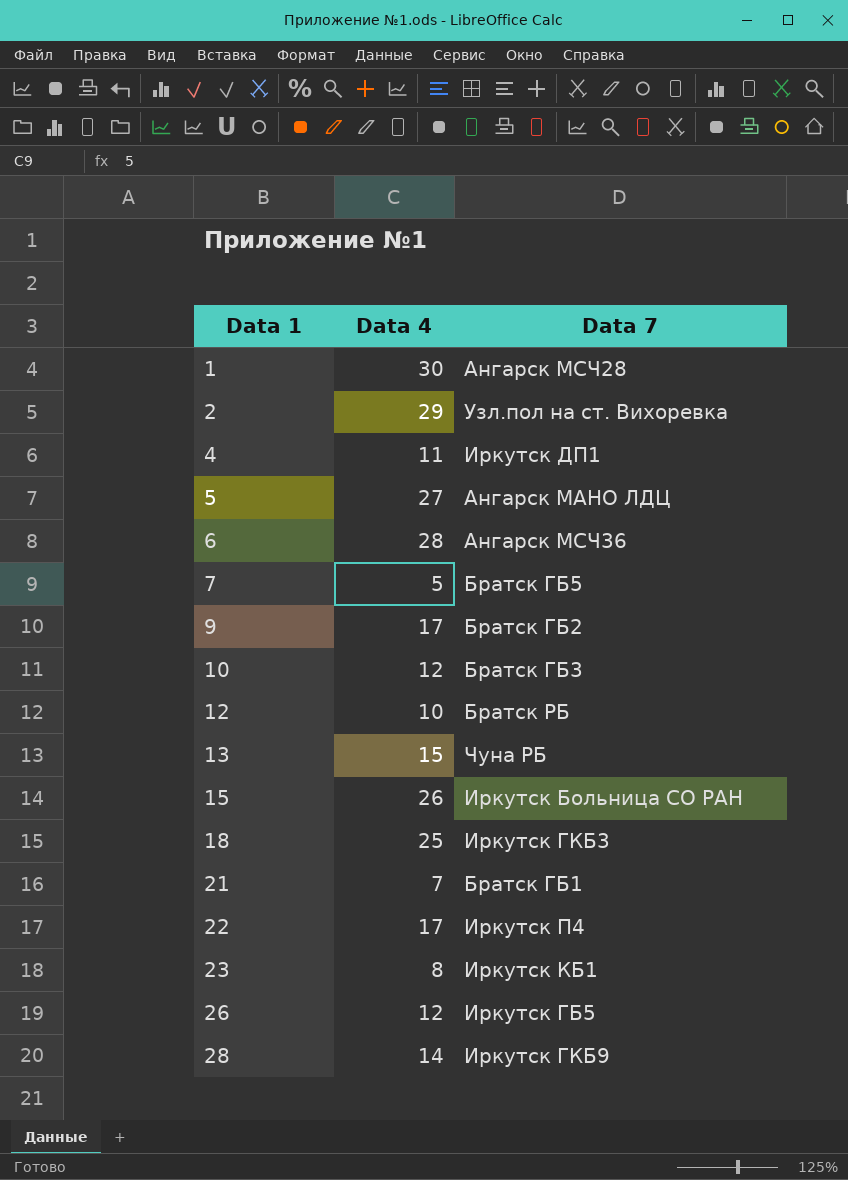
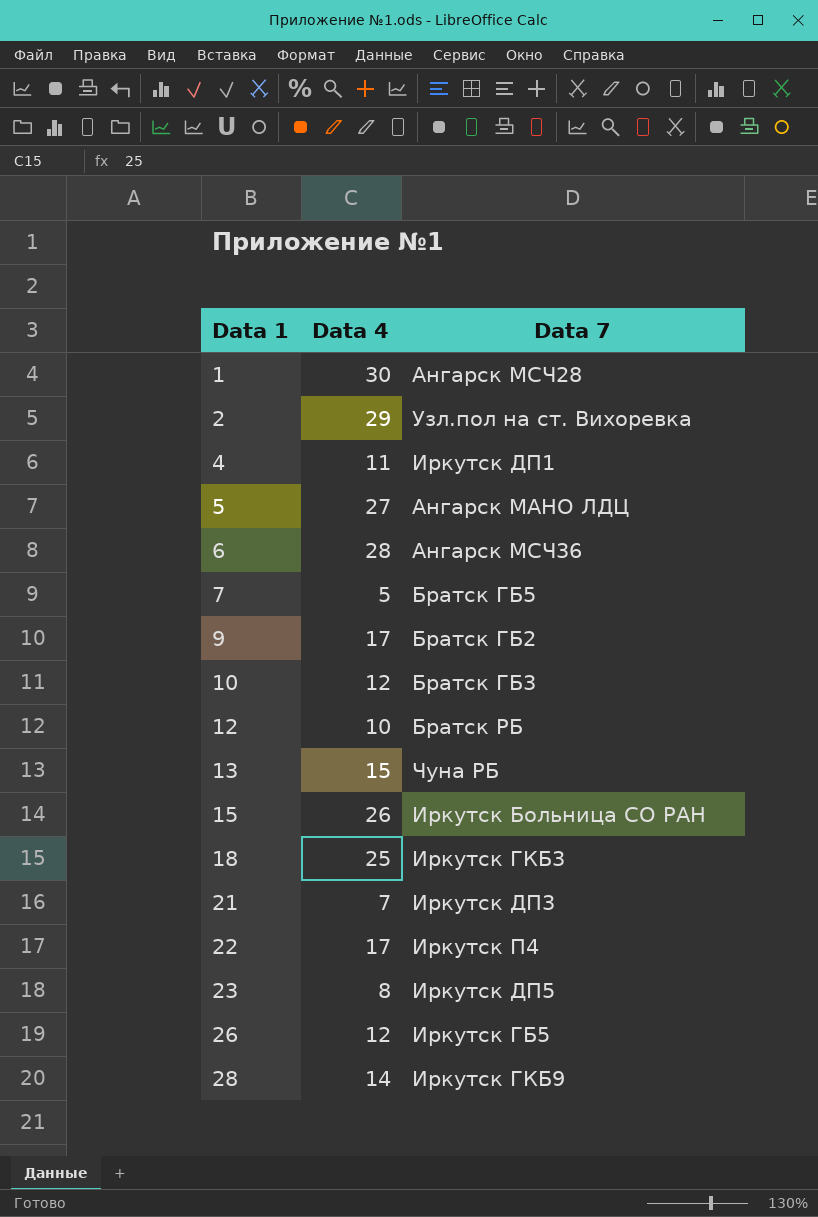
21 | Data 7: Братск ГБ1 -> Иркутск ДП3
23 | Data 7: Иркутск КБ1 -> Иркутск ДП5

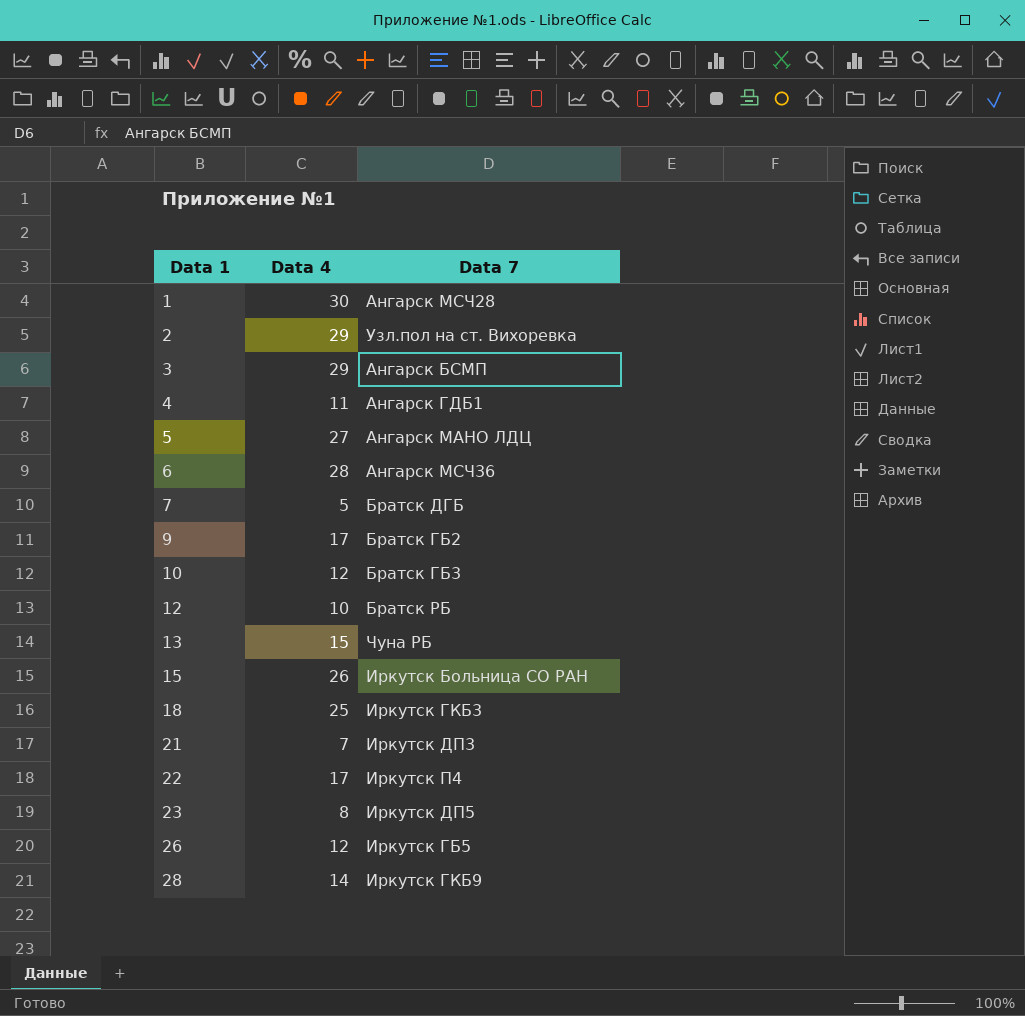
row 3: none -> 29 | Ангарск БСМП
4 | Data 7: Иркутск ДП1 -> Ангарск ГДБ1
7 | Data 7: Братск ГБ5 -> Братск ДГБ

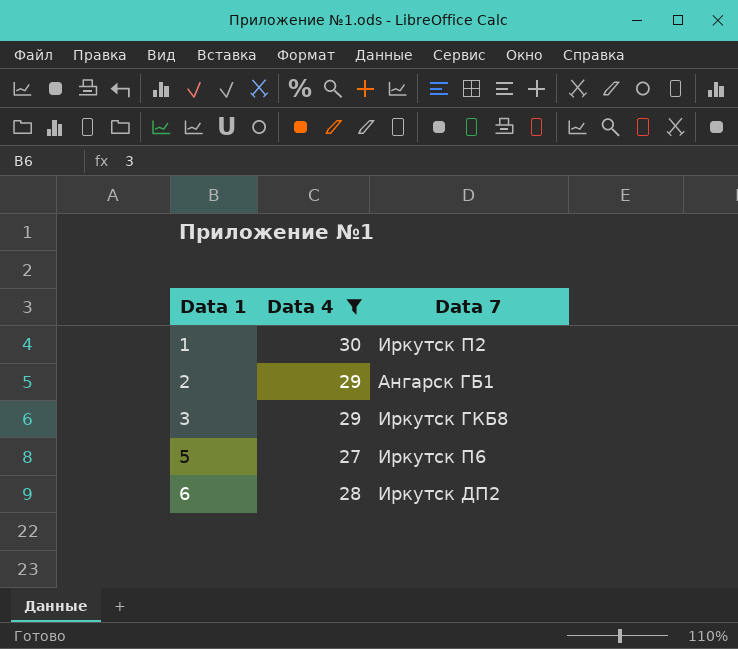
filter: none -> Data 4 >= 27
1 | Data 7: Ангарск МСЧ28 -> Иркутск П2
2 | Data 7: Узл.пол на ст. Вихоревка -> Ангарск ГБ1
3 | Data 7: Ангарск БСМП -> Иркутск ГКБ8
5 | Data 7: Ангарск МАНО ЛДЦ -> Иркутск П6
6 | Data 7: Ангарск МСЧ36 -> Иркутск ДП2

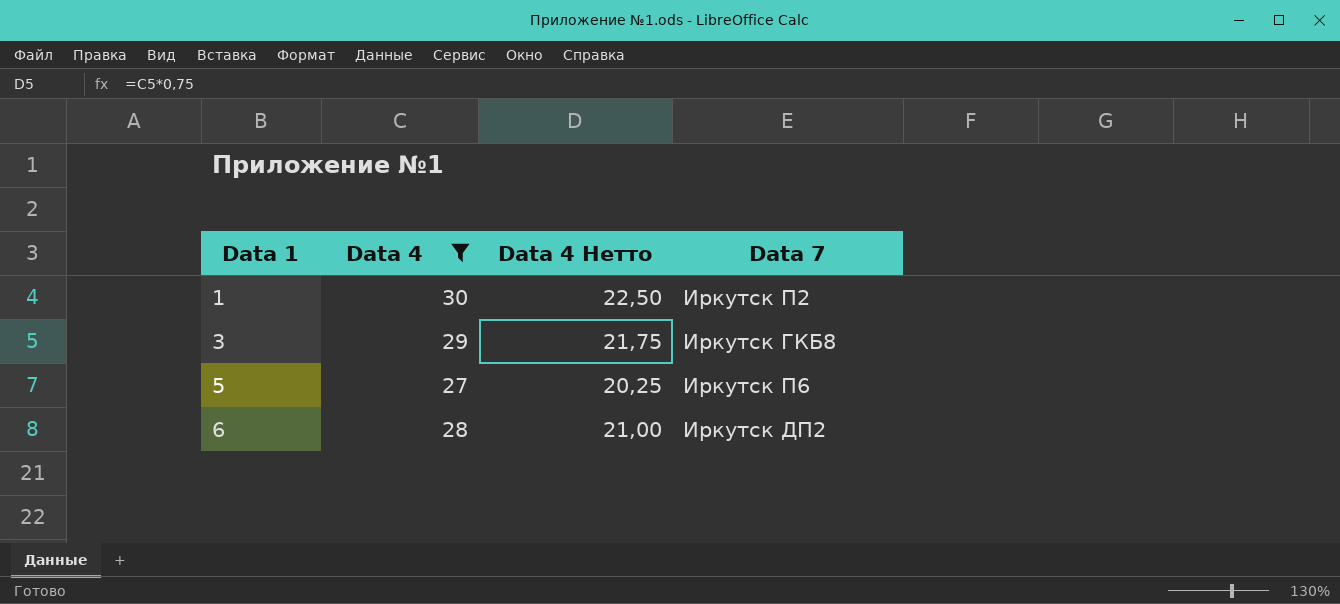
column Data 4 Нетто | formula: none -> [Data 4] * 0,75
row 2: 29 | Ангарск ГБ1 -> none

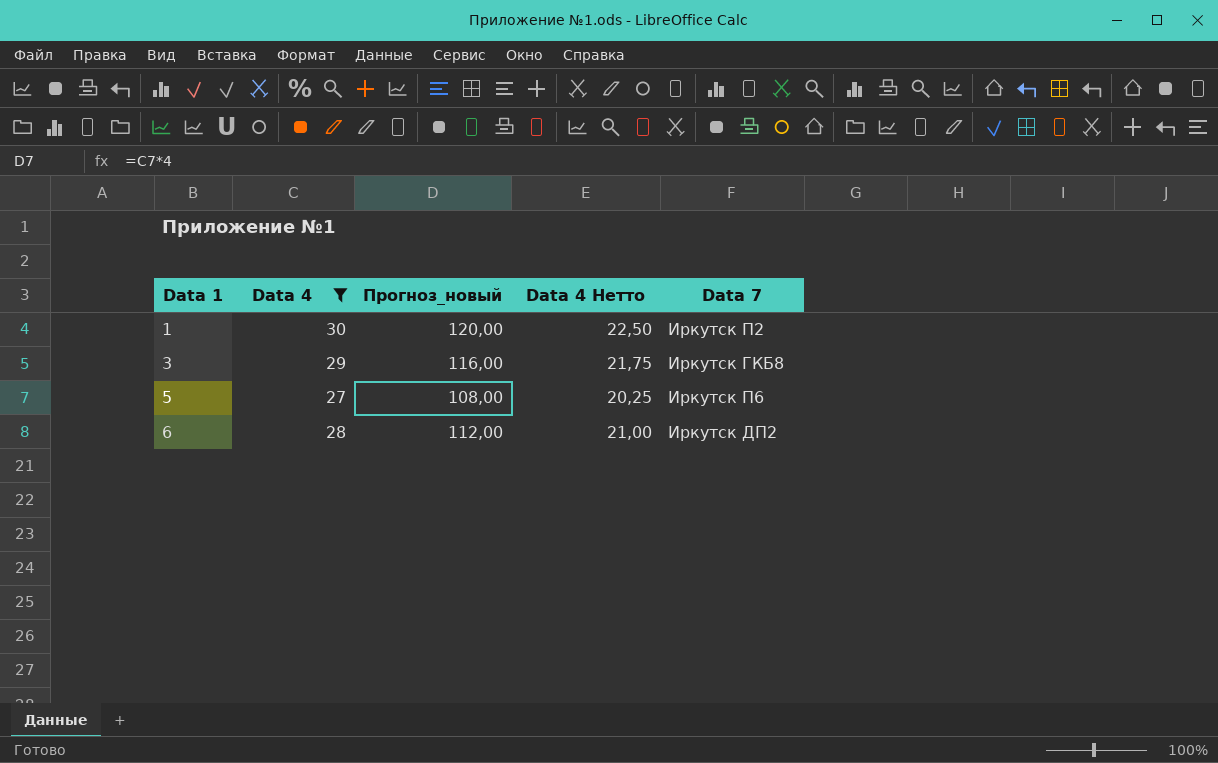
column Прогноз_новый | formula: none -> [Data 4] * 4

